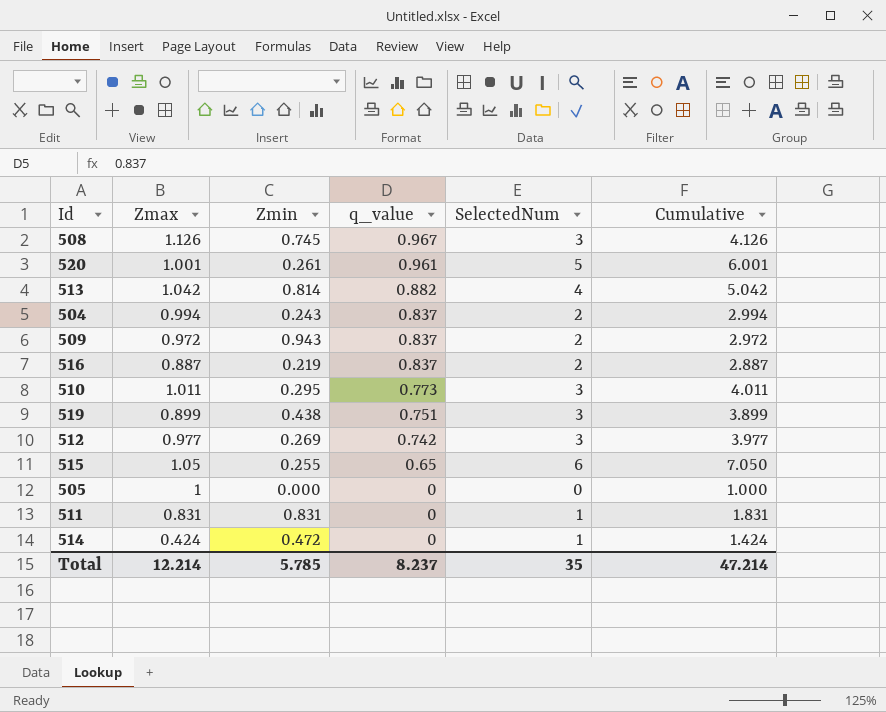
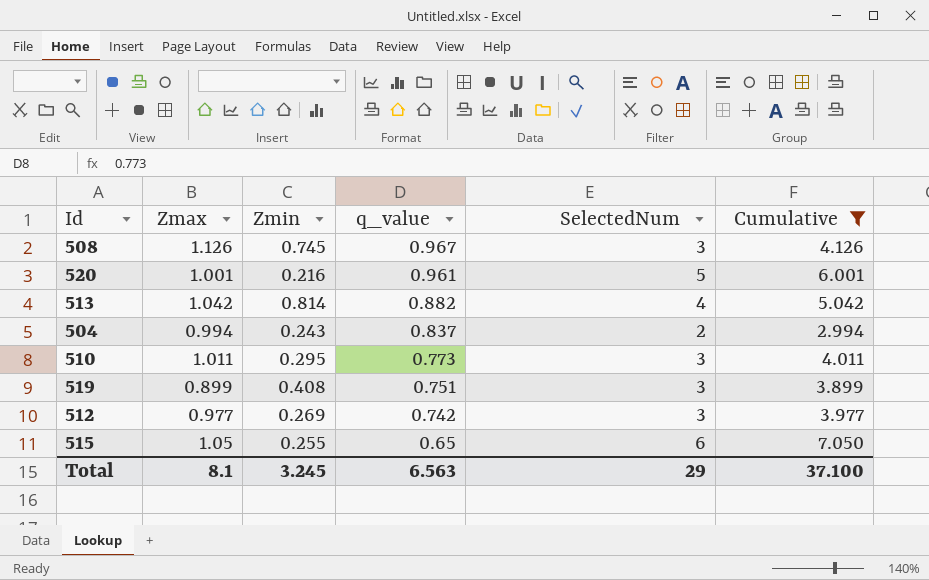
filter: none -> Cumulative >= 2.994
520 | Zmin: 0.261 -> 0.216
519 | Zmin: 0.438 -> 0.408
Total | Zmax: 12.214 -> 8.1
Total | Zmin: 5.785 -> 3.245
Total | q_value: 8.237 -> 6.563
Total | SelectedNum: 35 -> 29
Total | Cumulative: 47.214 -> 37.100

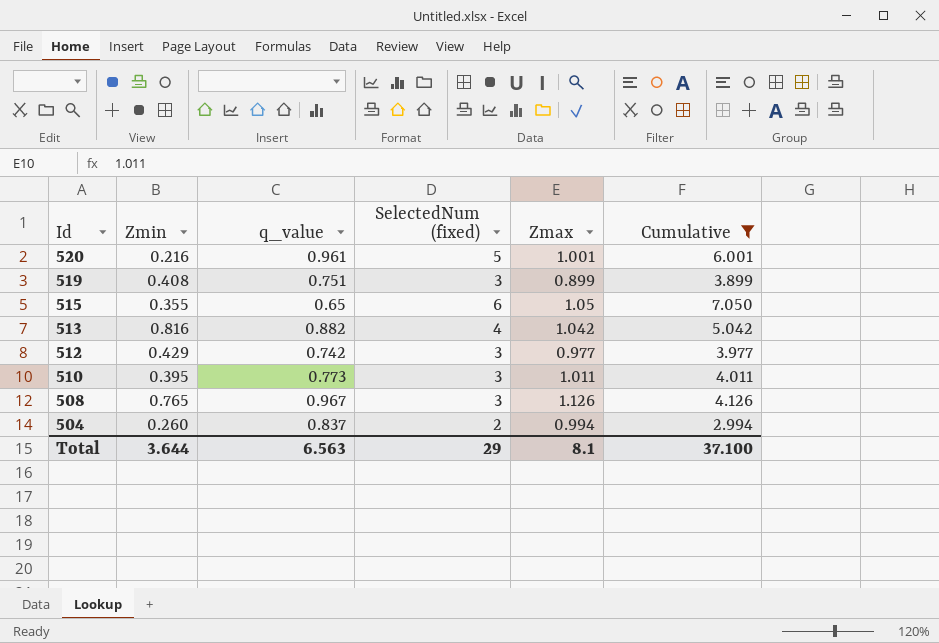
row order: q_value descending -> Id descending
column name: SelectedNum -> SelectedNum (fixed)
column Zmax | position: 2 -> 5
515 | Zmin: 0.255 -> 0.355
513 | Zmin: 0.814 -> 0.816
512 | Zmin: 0.269 -> 0.429
510 | Zmin: 0.295 -> 0.395
508 | Zmin: 0.745 -> 0.765
504 | Zmin: 0.243 -> 0.260
Total | Zmin: 3.245 -> 3.644

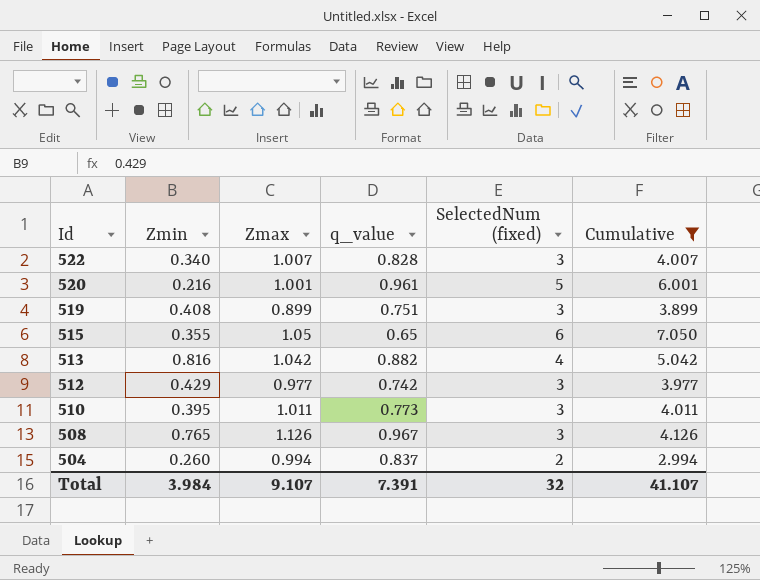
column Zmax | position: 5 -> 3
row 522: none -> 0.340 | 1.007 | 0.828 | 3 | 4.007
Total | Zmin: 3.644 -> 3.984
Total | Zmax: 8.1 -> 9.107
Total | q_value: 6.563 -> 7.391
Total | SelectedNum (fixed): 29 -> 32
Total | Cumulative: 37.100 -> 41.107

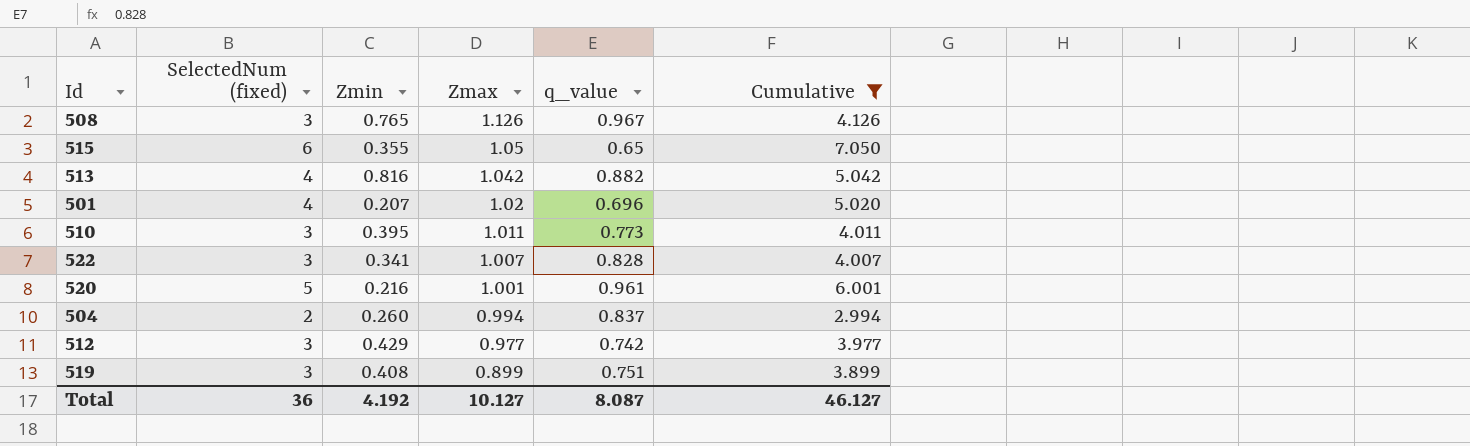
row order: Id descending -> Zmax descending
column SelectedNum (fixed) | position: 5 -> 2
row 501: none -> 4 | 0.207 | 1.02 | 0.696 | 5.020
522 | Zmin: 0.340 -> 0.341
Total | SelectedNum (fixed): 32 -> 36
Total | Zmin: 3.984 -> 4.192
Total | Zmax: 9.107 -> 10.127
Total | q_value: 7.391 -> 8.087
Total | Cumulative: 41.107 -> 46.127

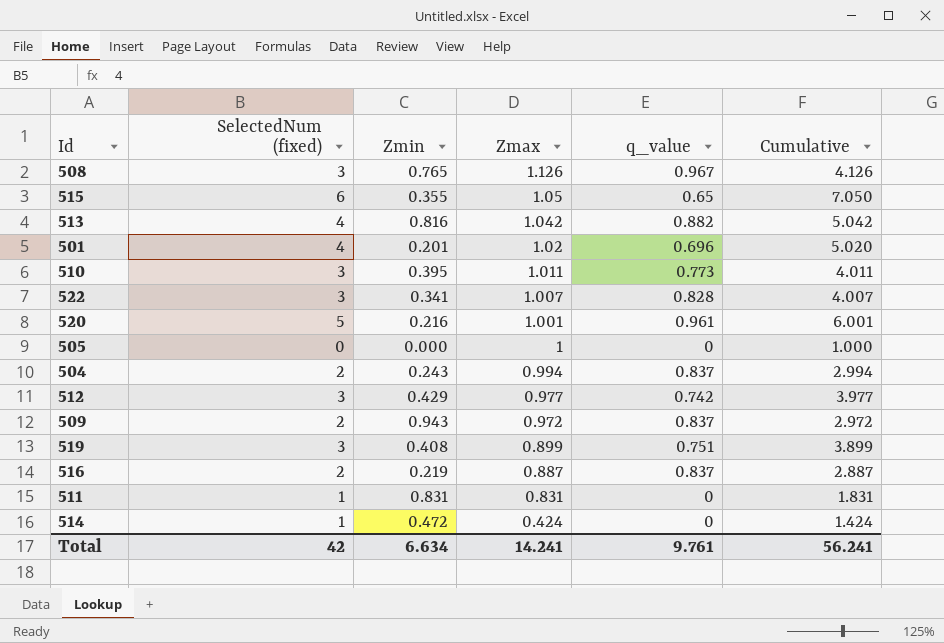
filter: Cumulative >= 2.994 -> none
501 | Zmin: 0.207 -> 0.201
504 | Zmin: 0.260 -> 0.243
Total | SelectedNum (fixed): 36 -> 42
Total | Zmin: 4.192 -> 6.634
Total | Zmax: 10.127 -> 14.241
Total | q_value: 8.087 -> 9.761
Total | Cumulative: 46.127 -> 56.241

